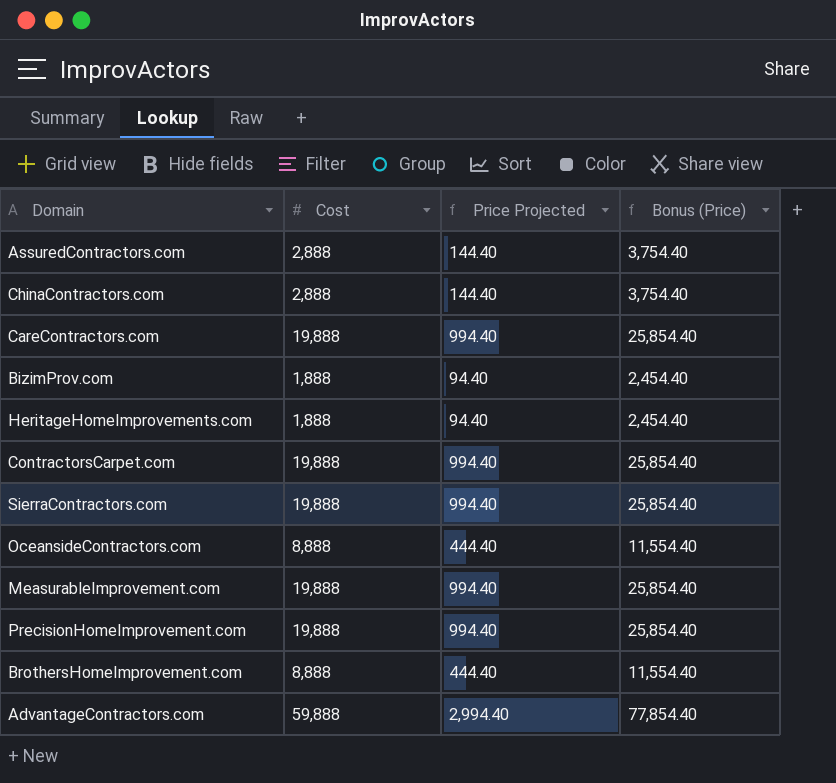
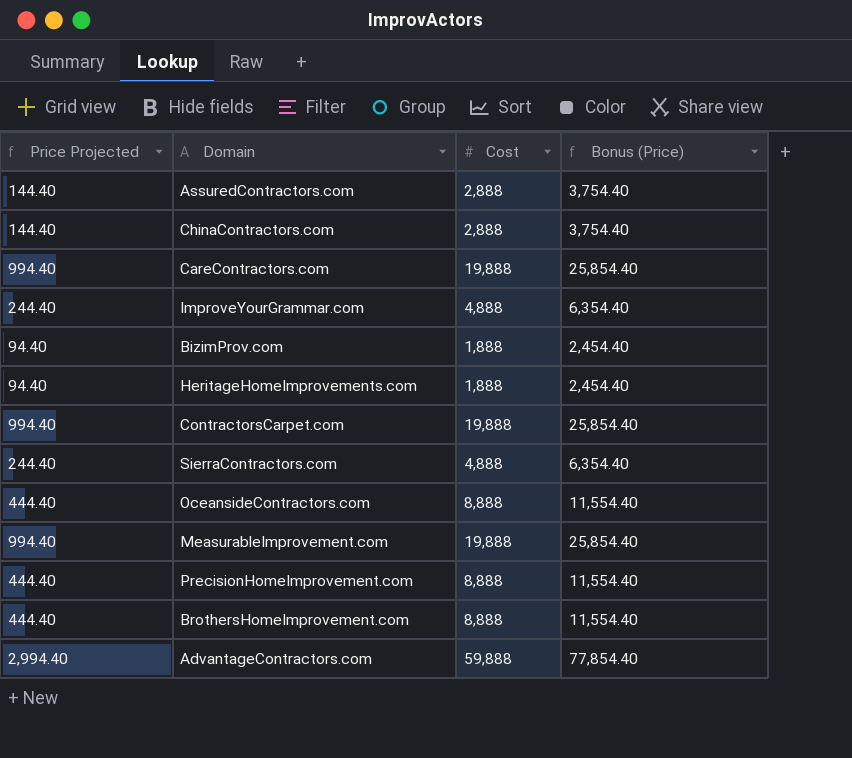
column Price Projected | position: 3 -> 1
row ImproveYourGrammar.com: none -> 244.40 | 4,888 | 6,354.40
SierraContractors.com | Price Projected: 994.40 -> 244.40
SierraContractors.com | Cost: 19,888 -> 4,888
SierraContractors.com | Bonus (Price): 25,854.40 -> 6,354.40
PrecisionHomeImprovement.com | Price Projected: 994.40 -> 444.40
PrecisionHomeImprovement.com | Cost: 19,888 -> 8,888
PrecisionHomeImprovement.com | Bonus (Price): 25,854.40 -> 11,554.40

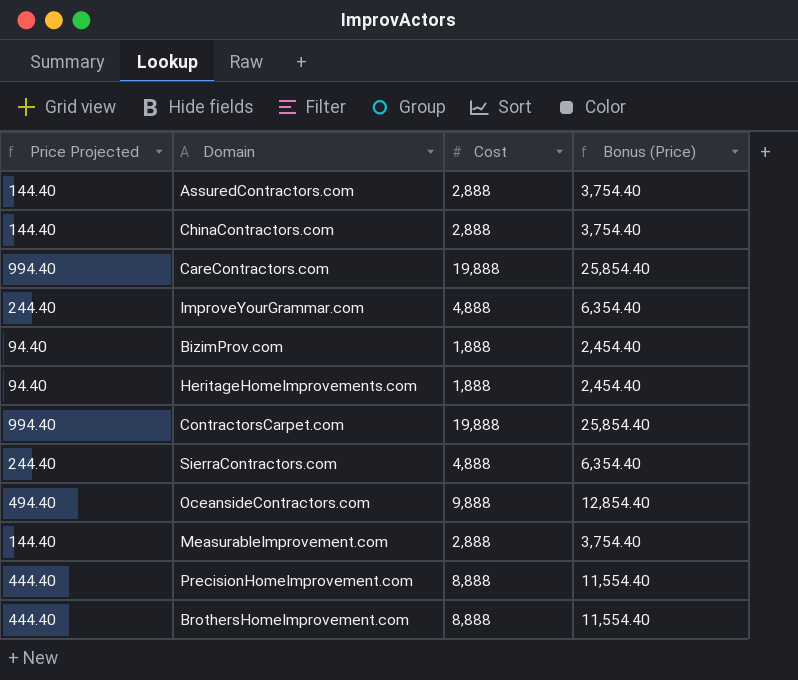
row AdvantageContractors.com: 2,994.40 | 59,888 | 77,854.40 -> none
OceansideContractors.com | Price Projected: 444.40 -> 494.40
OceansideContractors.com | Cost: 8,888 -> 9,888
OceansideContractors.com | Bonus (Price): 11,554.40 -> 12,854.40
MeasurableImprovement.com | Price Projected: 994.40 -> 144.40
MeasurableImprovement.com | Cost: 19,888 -> 2,888
MeasurableImprovement.com | Bonus (Price): 25,854.40 -> 3,754.40

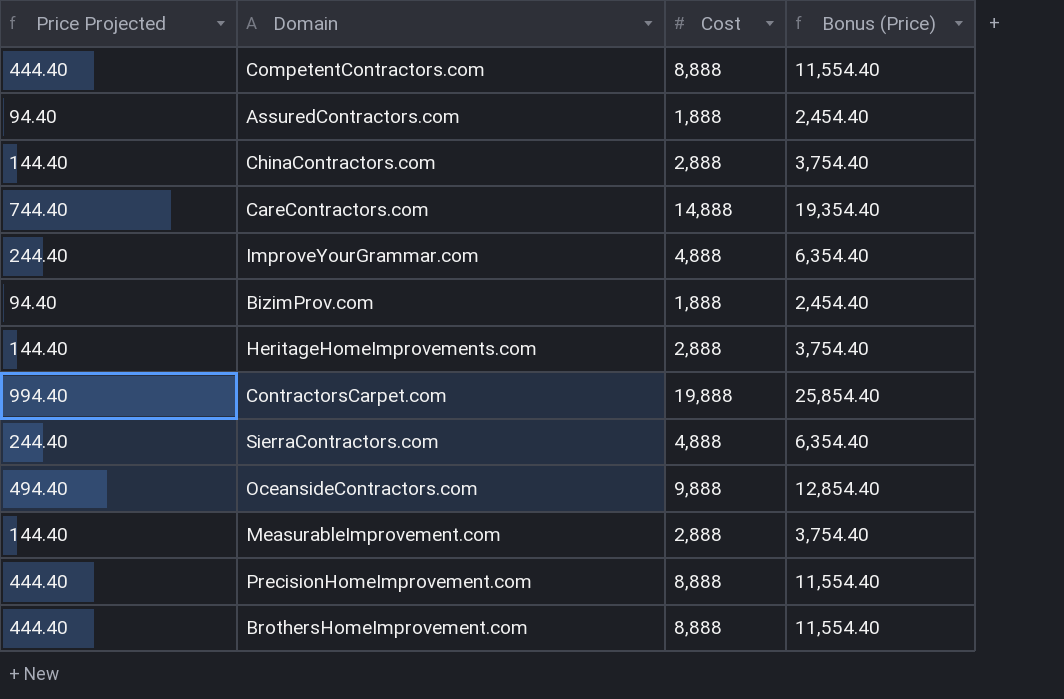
row CompetentContractors.com: none -> 444.40 | 8,888 | 11,554.40
AssuredContractors.com | Price Projected: 144.40 -> 94.40
AssuredContractors.com | Cost: 2,888 -> 1,888
AssuredContractors.com | Bonus (Price): 3,754.40 -> 2,454.40
CareContractors.com | Price Projected: 994.40 -> 744.40
CareContractors.com | Cost: 19,888 -> 14,888
CareContractors.com | Bonus (Price): 25,854.40 -> 19,354.40
HeritageHomeImprovements.com | Price Projected: 94.40 -> 144.40
HeritageHomeImprovements.com | Cost: 1,888 -> 2,888
HeritageHomeImprovements.com | Bonus (Price): 2,454.40 -> 3,754.40

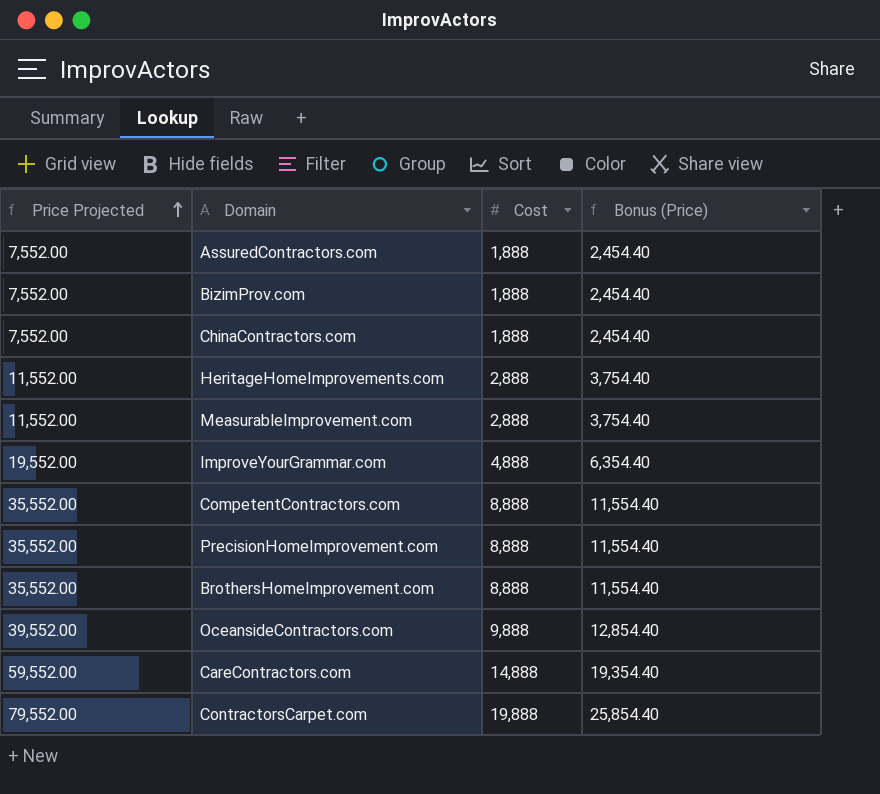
row order: none -> Price Projected ascending
column Price Projected | formula: [Cost] * 0.05 -> [Cost] * 4
row SierraContractors.com: 244.40 | 4,888 | 6,354.40 -> none
ChinaContractors.com | Cost: 2,888 -> 1,888
ChinaContractors.com | Bonus (Price): 3,754.40 -> 2,454.40

